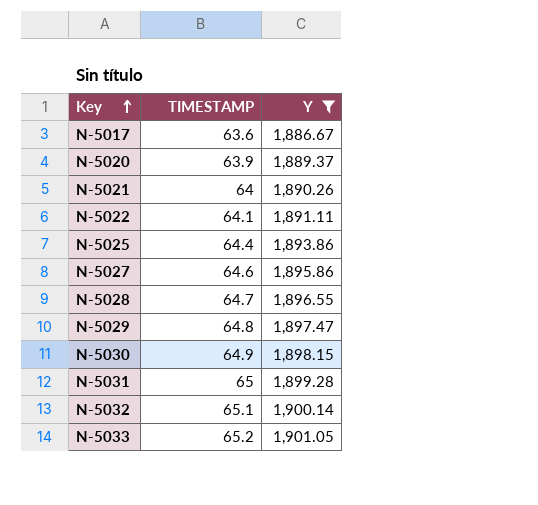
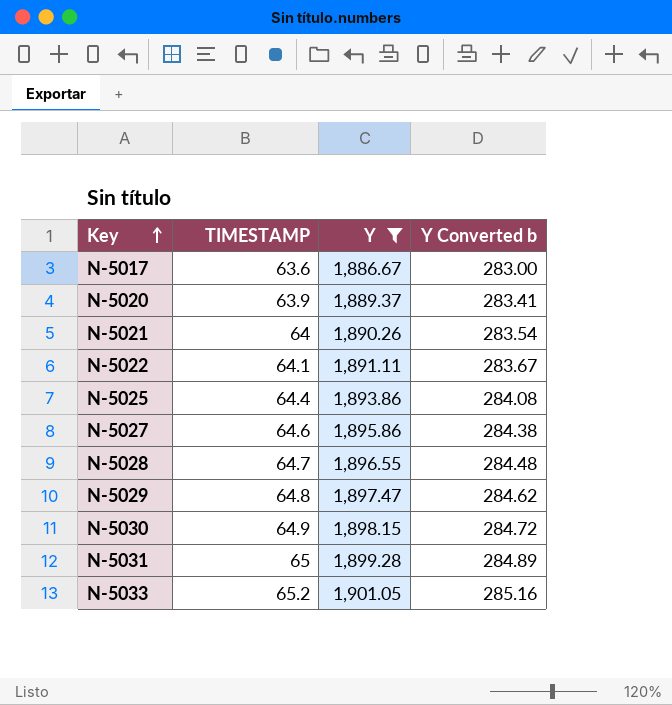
column Y Converted b | formula: none -> [Y] * 0.15
row N-5032: 65.1 | 1,900.14 -> none

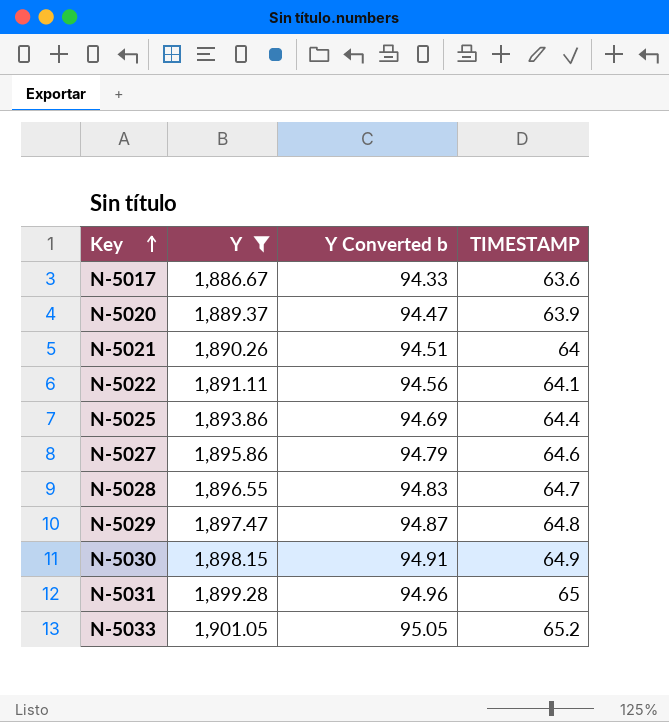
column Y Converted b | formula: [Y] * 0.15 -> [Y] * 0.05
column TIMESTAMP | position: 2 -> 4

